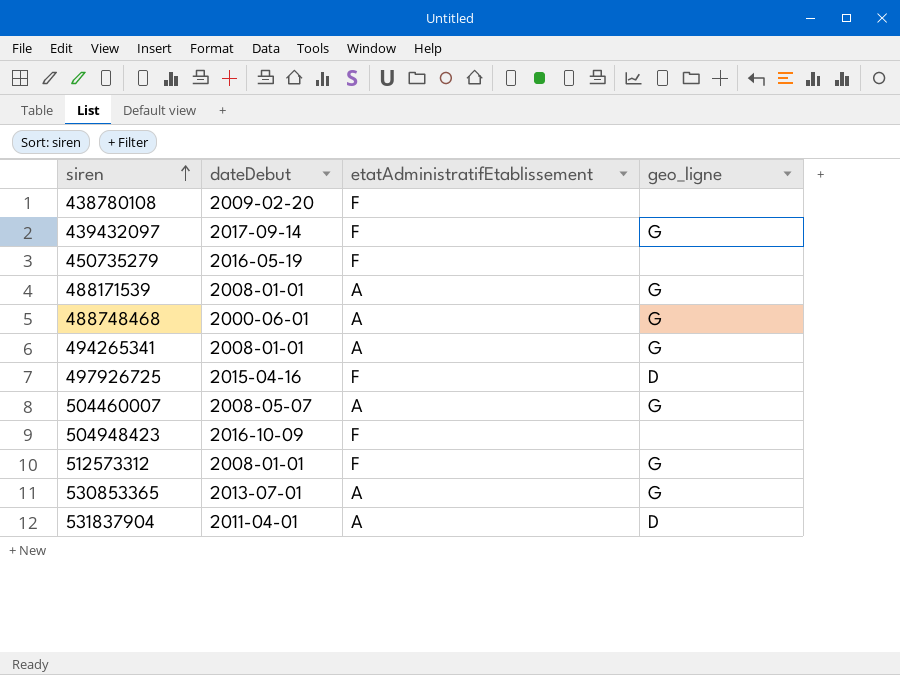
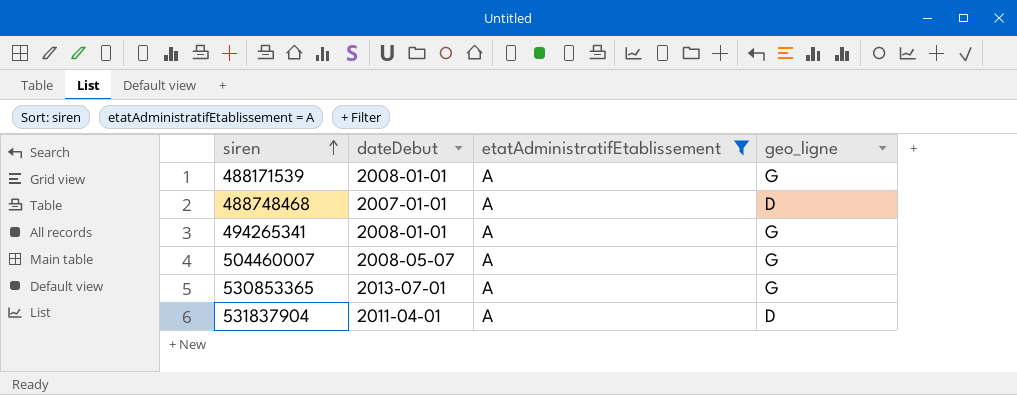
filter: none -> etatAdministratifEtablissement = A
488748468 | dateDebut: 2000-06-01 -> 2007-01-01
488748468 | geo_ligne: G -> D

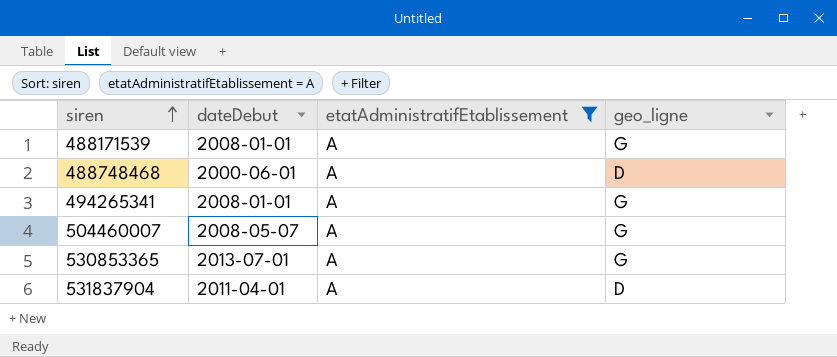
488748468 | dateDebut: 2007-01-01 -> 2000-06-01

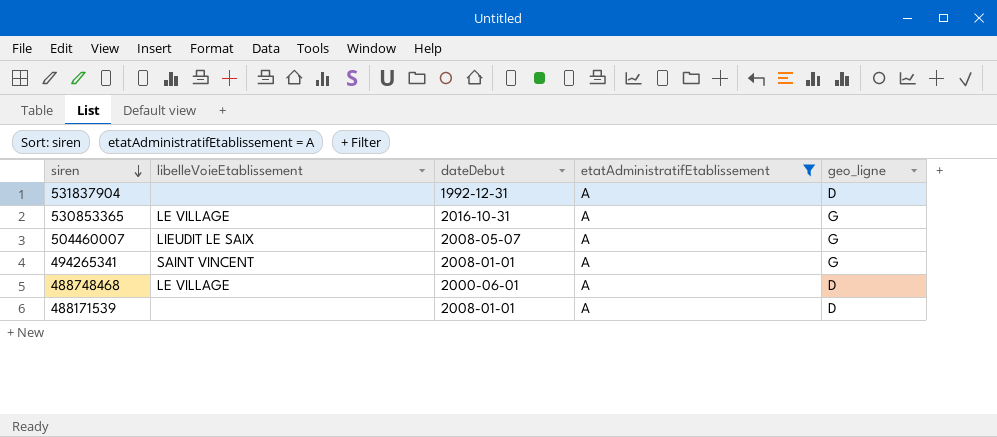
row order: siren ascending -> siren descending
column libelleVoieEtablissement | position: none -> 2
531837904 | dateDebut: 2011-04-01 -> 1992-12-31
530853365 | dateDebut: 2013-07-01 -> 2016-10-31
488171539 | geo_ligne: G -> D

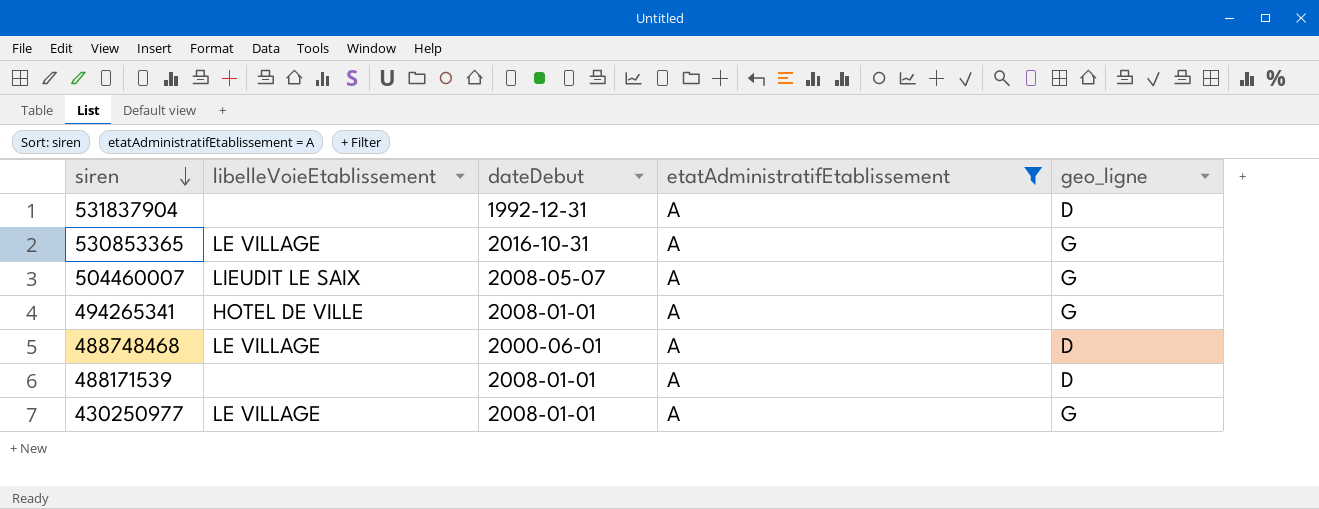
494265341 | libelleVoieEtablissement: SAINT VINCENT -> HOTEL DE VILLE
row 430250977: none -> LE VILLAGE | 2008-01-01 | A | G

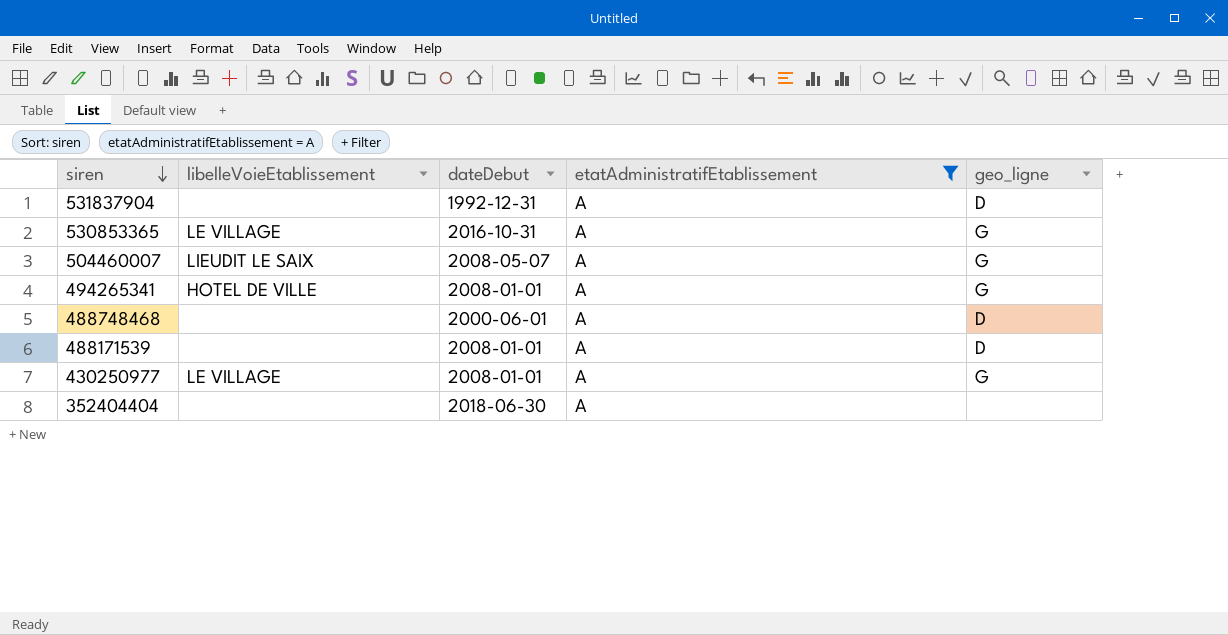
488748468 | libelleVoieEtablissement: LE VILLAGE -> none
row 352404404: none -> none | 2018-06-30 | A | none

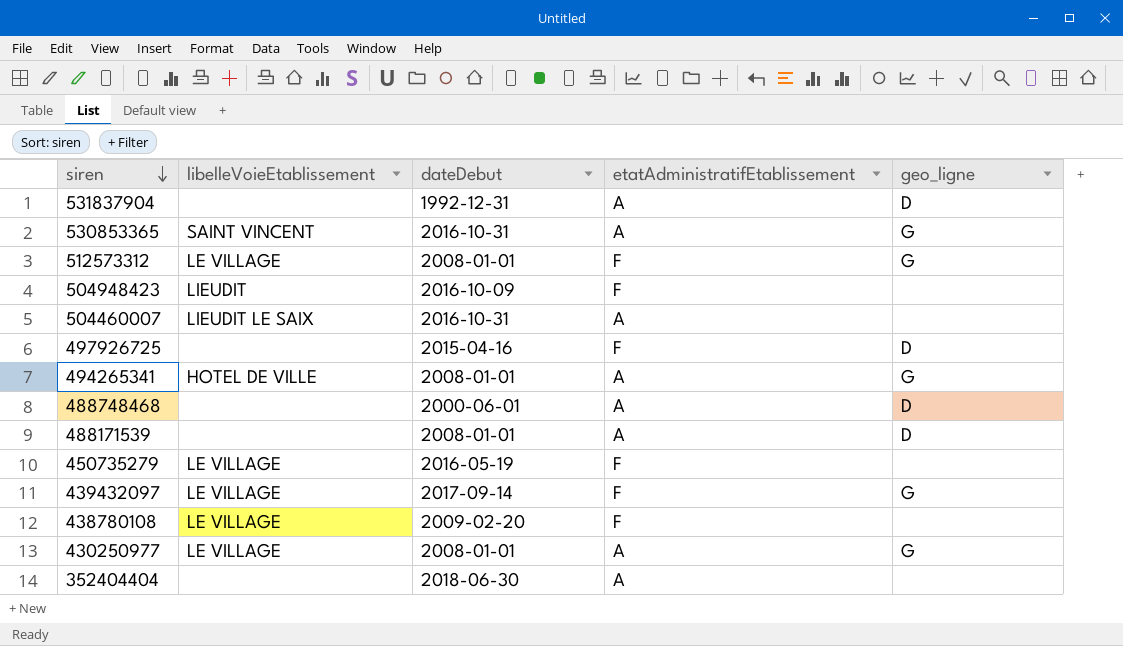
filter: etatAdministratifEtablissement = A -> none
530853365 | libelleVoieEtablissement: LE VILLAGE -> SAINT VINCENT
504460007 | dateDebut: 2008-05-07 -> 2016-10-31
504460007 | geo_ligne: G -> none

